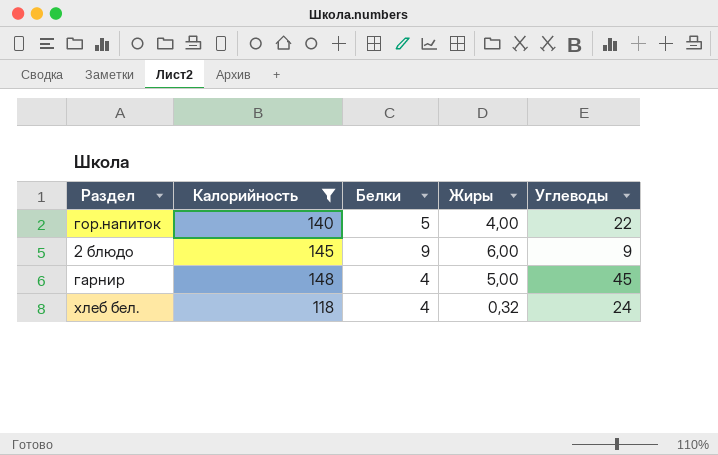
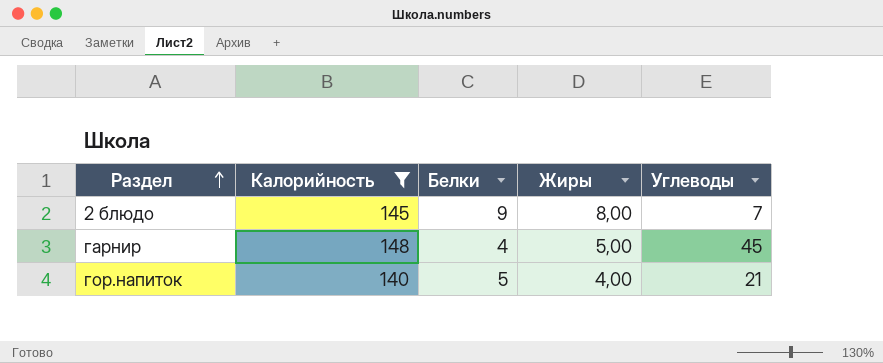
row order: none -> Раздел ascending
row хлеб бел.: 118 | 4 | 0,32 | 24 -> none
2 блюдо | Жиры: 6,00 -> 8,00
2 блюдо | Углеводы: 9 -> 7
гор.напиток | Углеводы: 22 -> 21

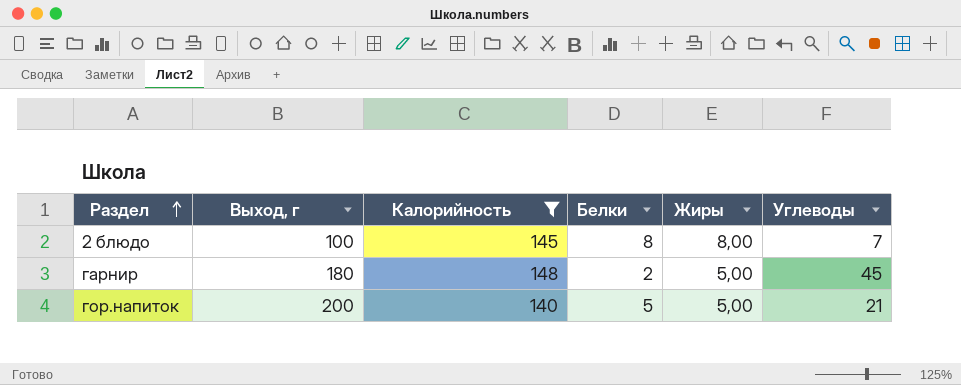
column Выход, г | position: none -> 2
2 блюдо | Белки: 9 -> 8
гарнир | Белки: 4 -> 2
гор.напиток | Жиры: 4,00 -> 5,00

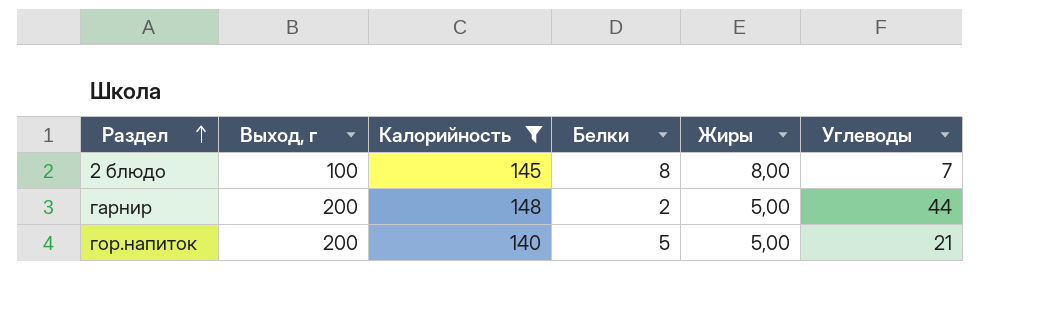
гарнир | Выход, г: 180 -> 200
гарнир | Углеводы: 45 -> 44

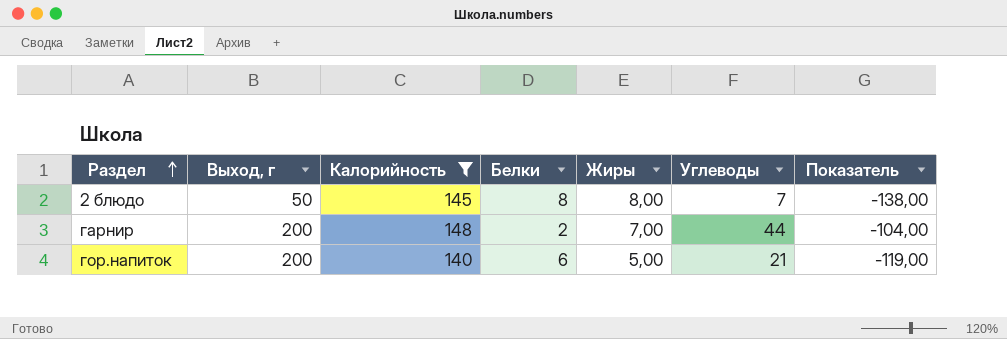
column Показатель | formula: none -> [Углеводы] - [Калорийность]
2 блюдо | Выход, г: 100 -> 50
гарнир | Жиры: 5,00 -> 7,00
гор.напиток | Белки: 5 -> 6

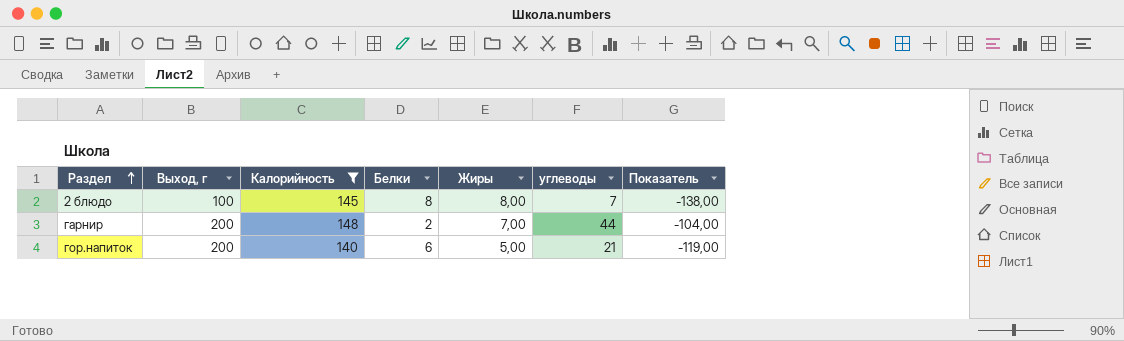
column name: Углеводы -> углеводы
2 блюдо | Выход, г: 50 -> 100

